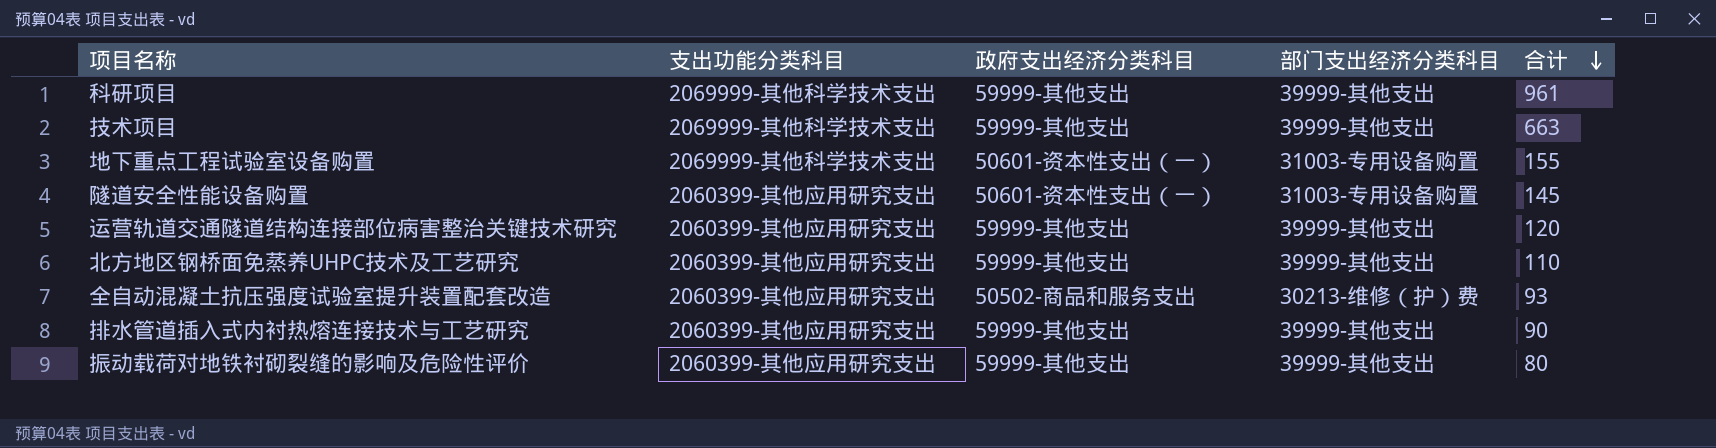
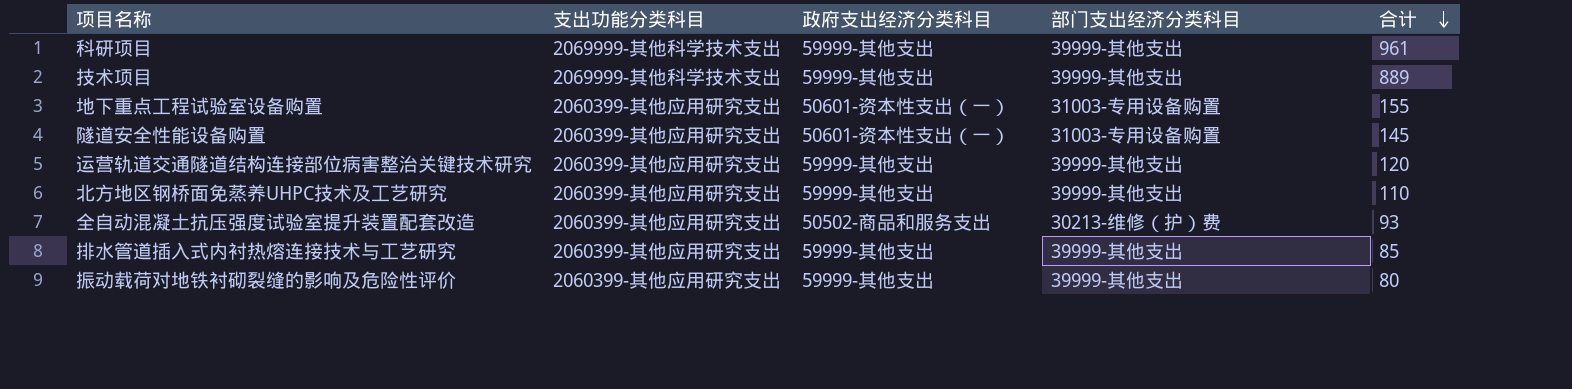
技术项目 | 合计: 663 -> 889
地下重点工程试验室设备购置 | 支出功能分类科目: 2069999-其他科学技术支出 -> 2060399-其他应用研究支出
排水管道插入式内衬热熔连接技术与工艺研究 | 合计: 90 -> 85

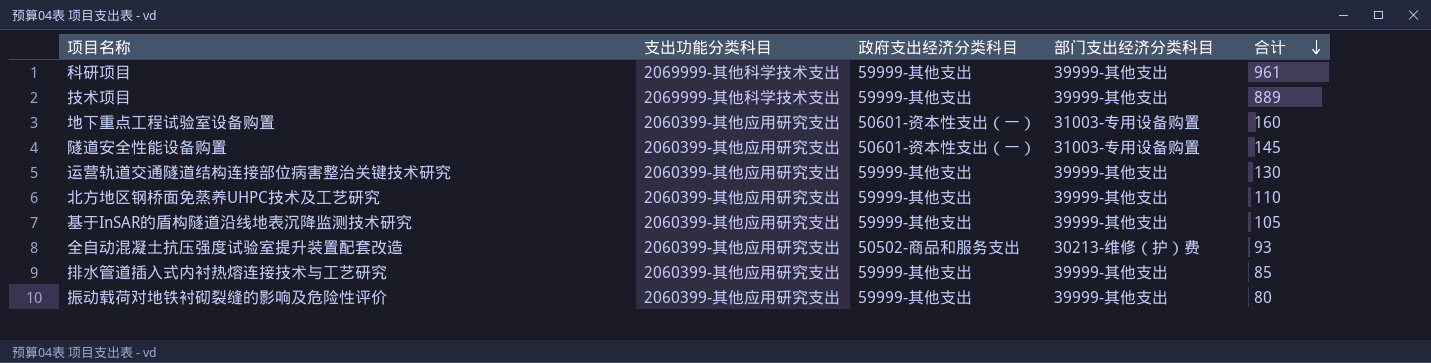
地下重点工程试验室设备购置 | 合计: 155 -> 160
运营轨道交通隧道结构连接部位病害整治关键技术研究 | 合计: 120 -> 130
row 基于InSAR的盾构隧道沿线地表沉降监测技术研究: none -> 2060399-其他应用研究支出 | 59999-其他支出 | 39999-其他支出 | 105

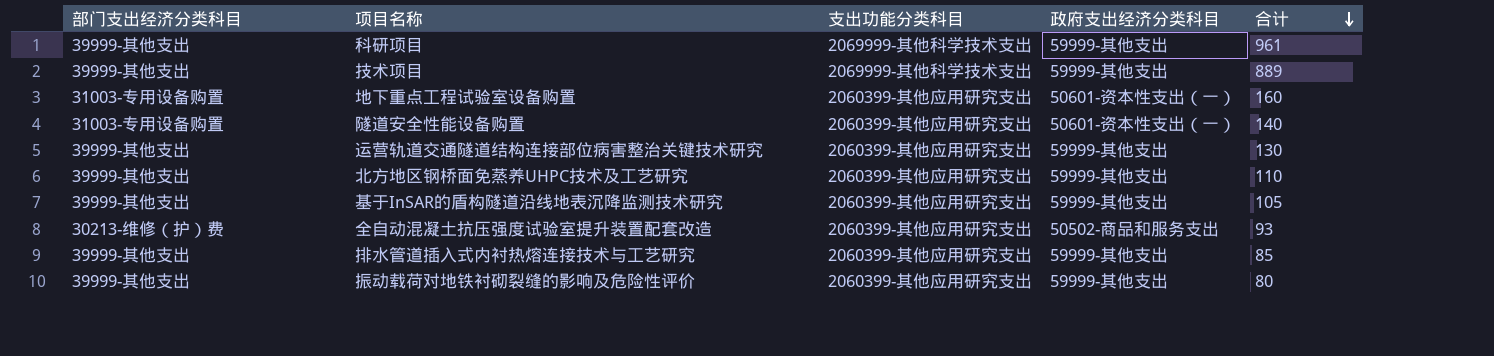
column 部门支出经济分类科目 | position: 4 -> 1
隧道安全性能设备购置 | 合计: 145 -> 140

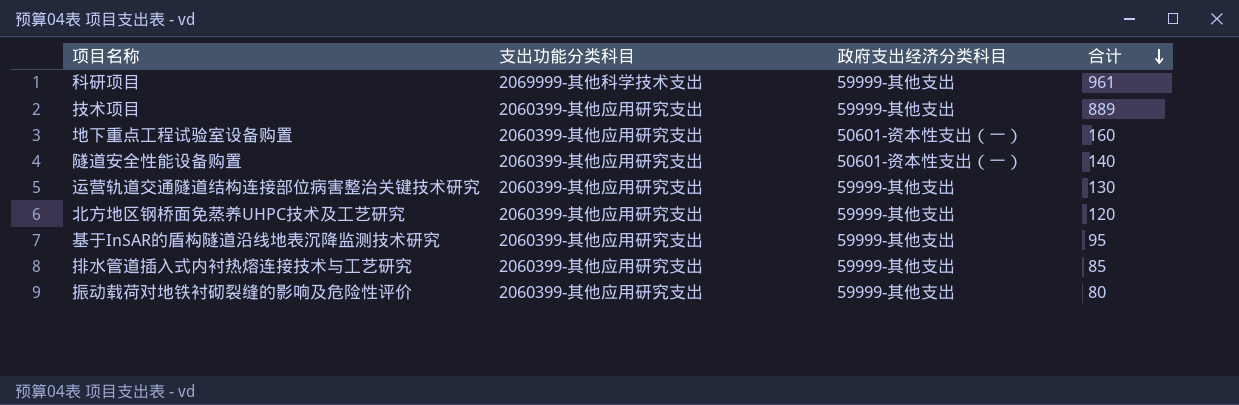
column 部门支出经济分类科目 | position: 1 -> none
row 全自动混凝土抗压强度试验室提升装置配套改造: 30213-维修（护）费 | 2060399-其他应用研究支出 | 50502-商品和服务支出 | 93 -> none
技术项目 | 支出功能分类科目: 2069999-其他科学技术支出 -> 2060399-其他应用研究支出
北方地区钢桥面免蒸养UHPC技术及工艺研究 | 合计: 110 -> 120
基于InSAR的盾构隧道沿线地表沉降监测技术研究 | 合计: 105 -> 95

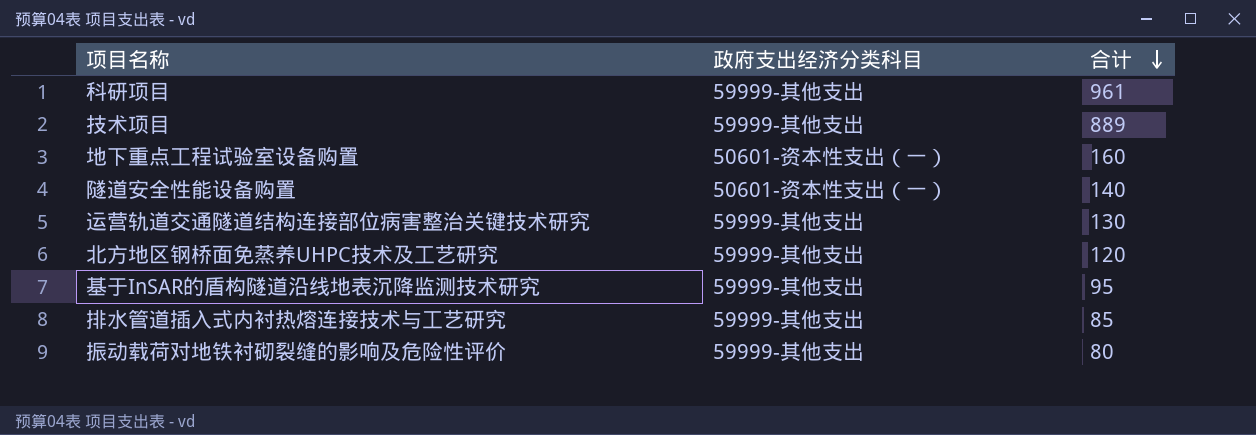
column 支出功能分类科目 | position: 2 -> none

